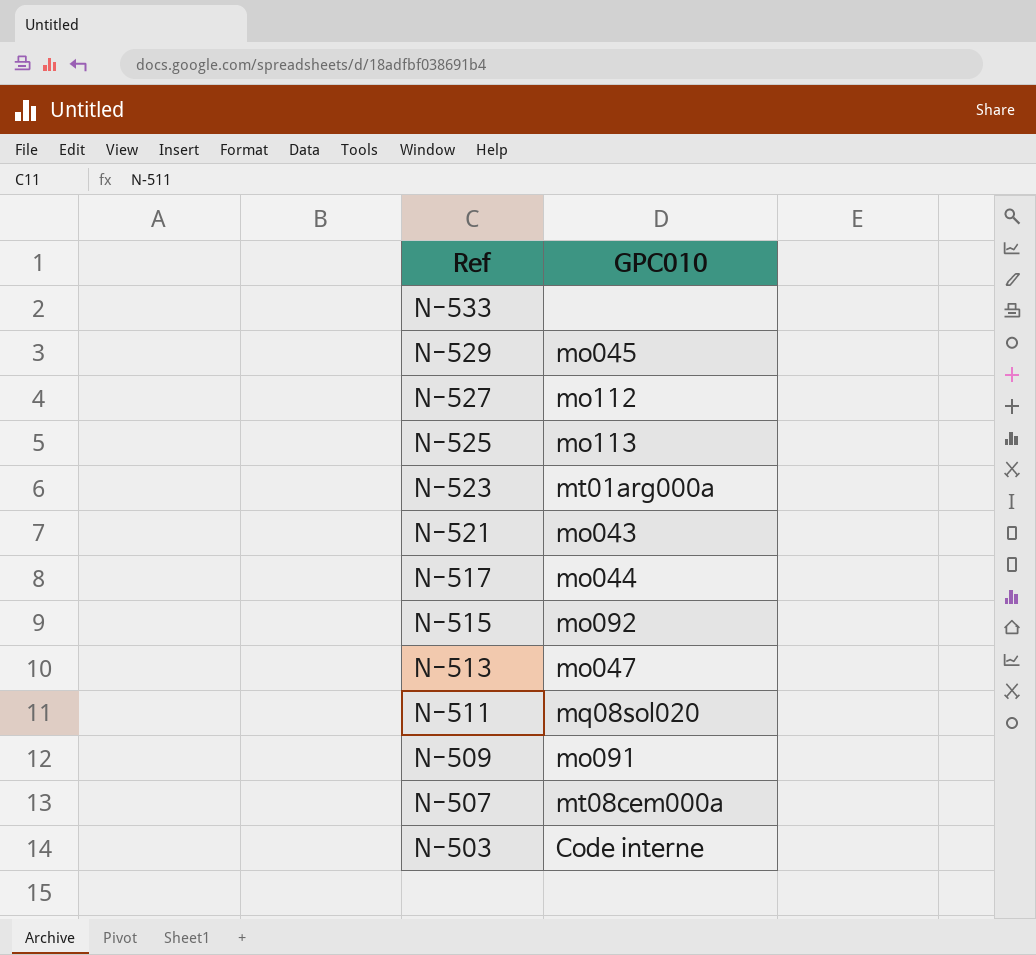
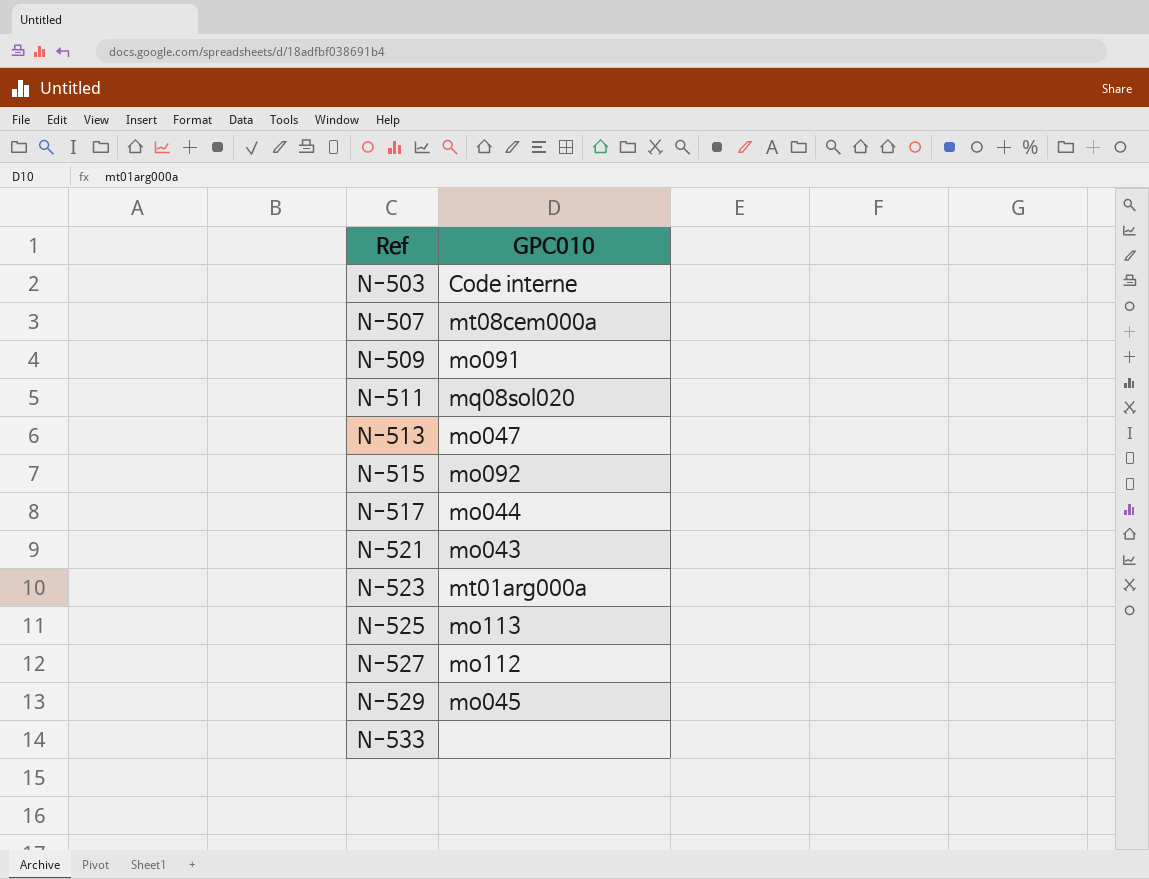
row order: Ref descending -> Ref ascending

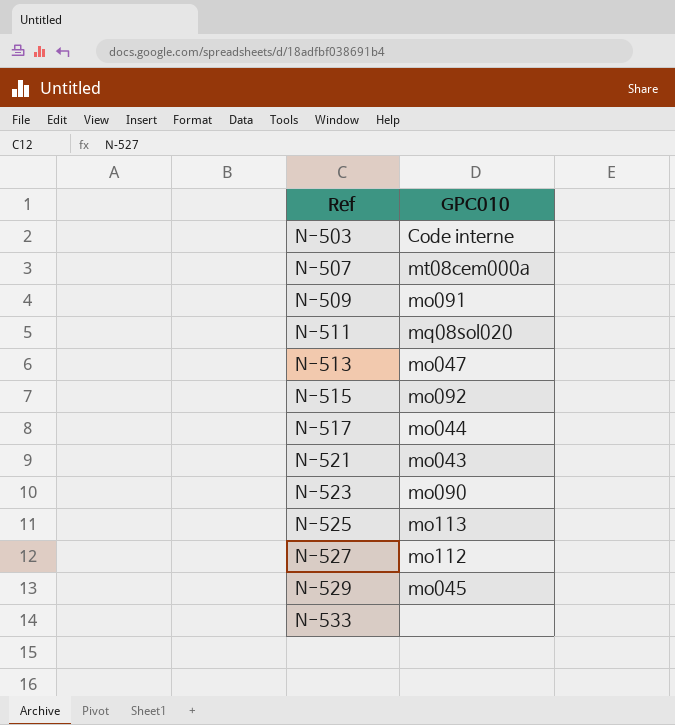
N-523 | GPC010: mt01arg000a -> mo090

